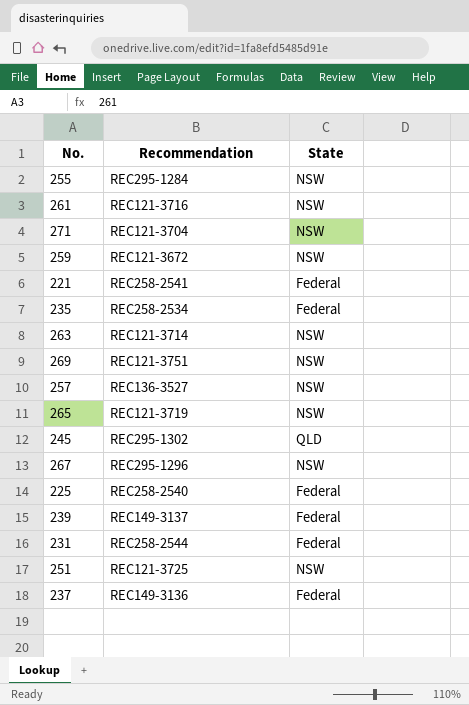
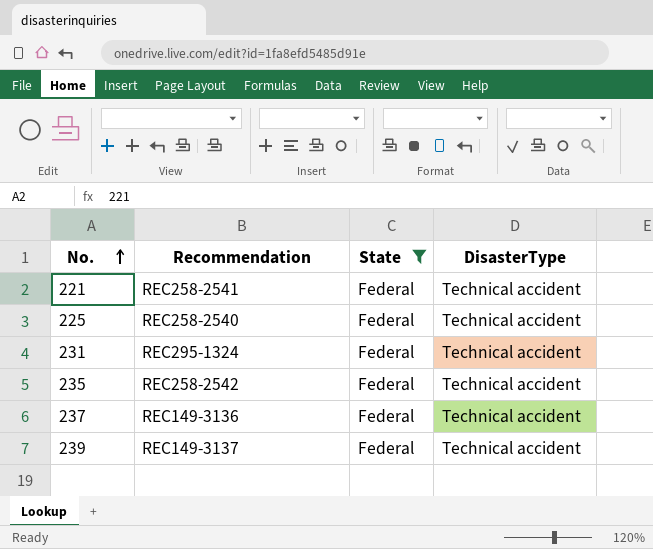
filter: none -> State = Federal
row order: none -> No. ascending
column DisasterType | position: none -> 4
231 | Recommendation: REC258-2544 -> REC295-1324
235 | Recommendation: REC258-2534 -> REC258-2542

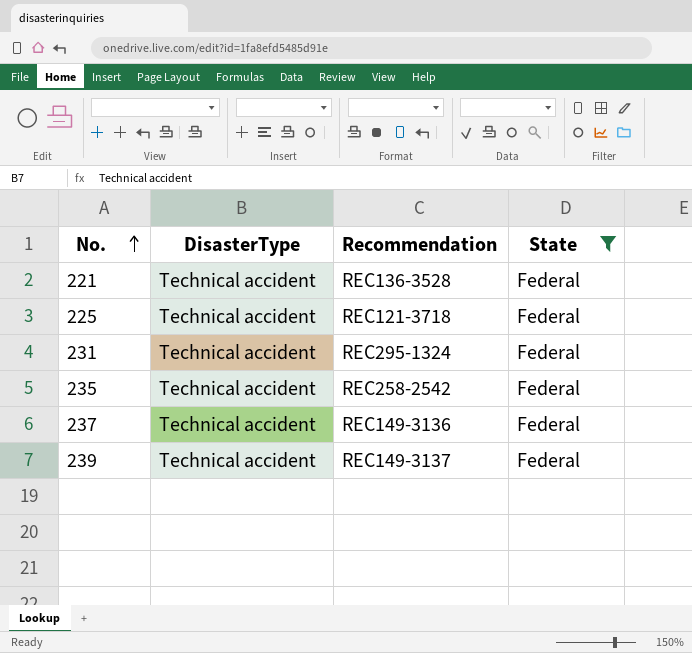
column DisasterType | position: 4 -> 2
221 | Recommendation: REC258-2541 -> REC136-3528
225 | Recommendation: REC258-2540 -> REC121-3718

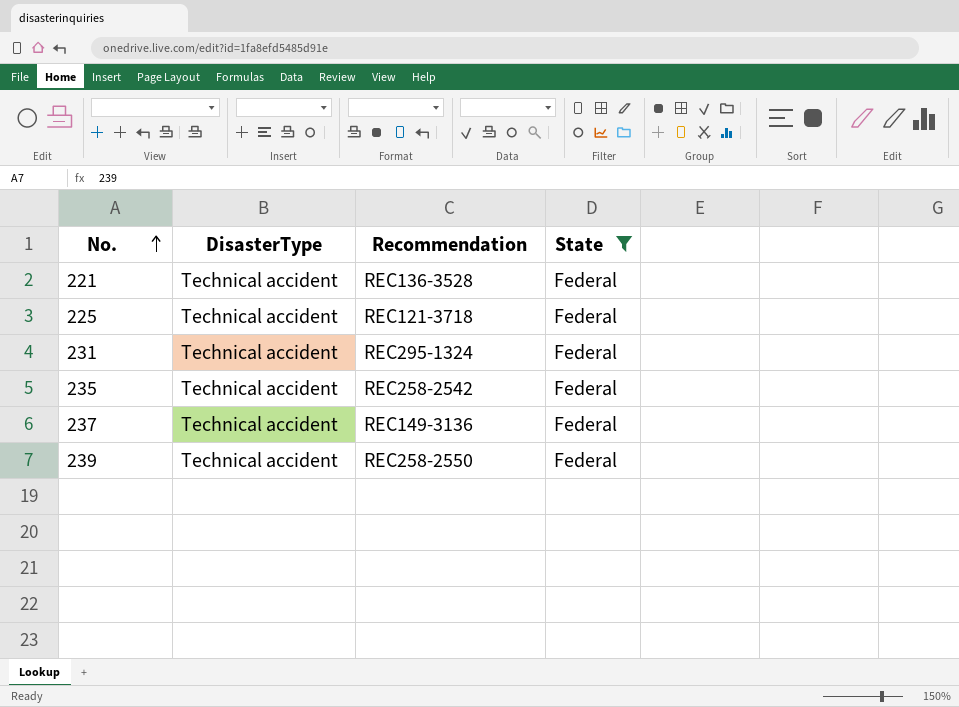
239 | Recommendation: REC149-3137 -> REC258-2550

